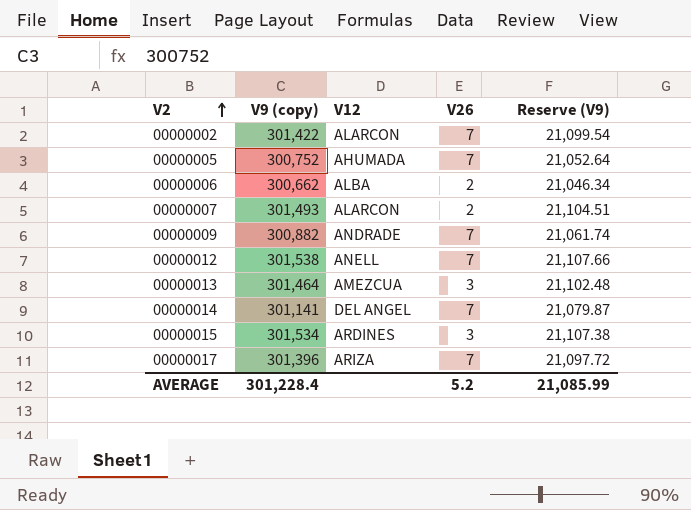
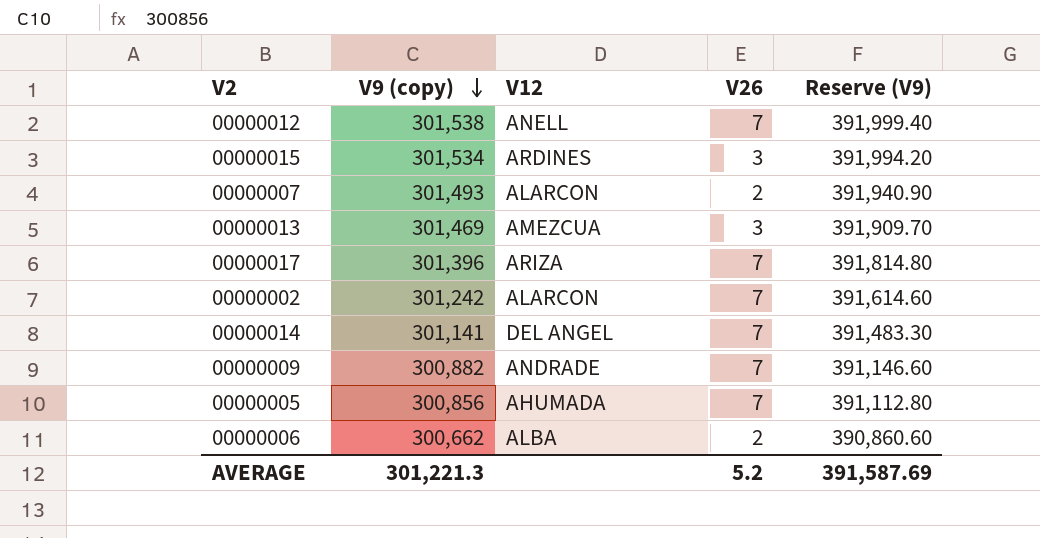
row order: V2 ascending -> V9 (copy) descending
column Reserve (V9) | formula: [V9 (copy)] * 0.07 -> [V9 (copy)] * 1.3
00000013 | V9 (copy): 301,464 -> 301,469
00000002 | V9 (copy): 301,422 -> 301,242
00000005 | V9 (copy): 300,752 -> 300,856
AVERAGE | V9 (copy): 301,228.4 -> 301,221.3
AVERAGE | Reserve (V9): 21,085.99 -> 391,587.69

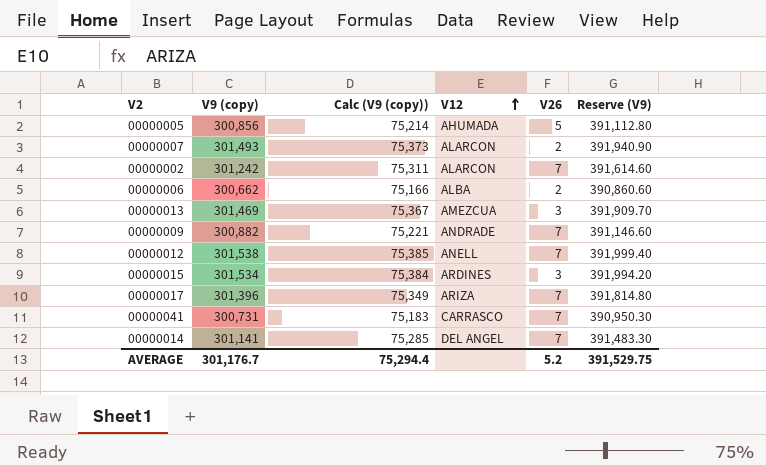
row order: V9 (copy) descending -> V12 ascending
column Calc (V9 (copy)) | formula: none -> [V9 (copy)] * 0.25
00000005 | V26: 7 -> 5
row 00000041: none -> 300,731 | 75,183 | CARRASCO | 7 | 390,950.30
AVERAGE | V9 (copy): 301,221.3 -> 301,176.7
AVERAGE | Reserve (V9): 391,587.69 -> 391,529.75

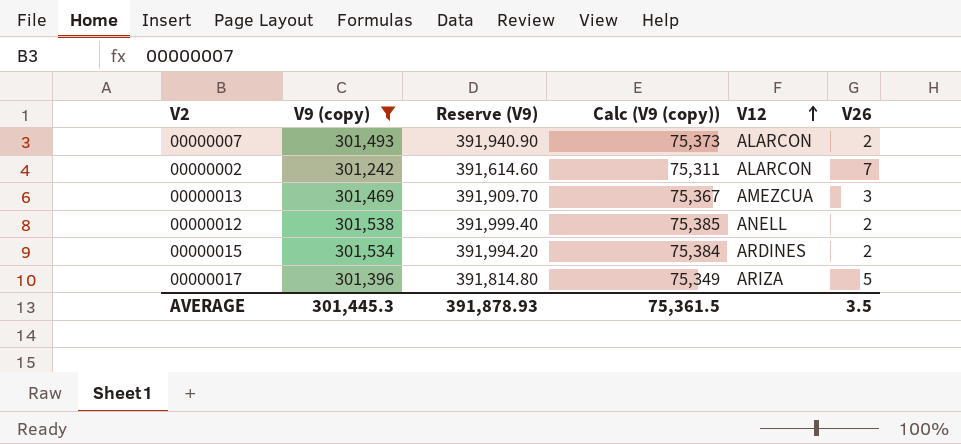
filter: none -> V9 (copy) >= 301,242
column Reserve (V9) | position: 6 -> 3
00000012 | V26: 7 -> 2
00000015 | V26: 3 -> 2
00000017 | V26: 7 -> 5
AVERAGE | V9 (copy): 301,176.7 -> 301,445.3
AVERAGE | Reserve (V9): 391,529.75 -> 391,878.93
AVERAGE | Calc (V9 (copy)): 75,294.4 -> 75,361.5
AVERAGE | V26: 5.2 -> 3.5

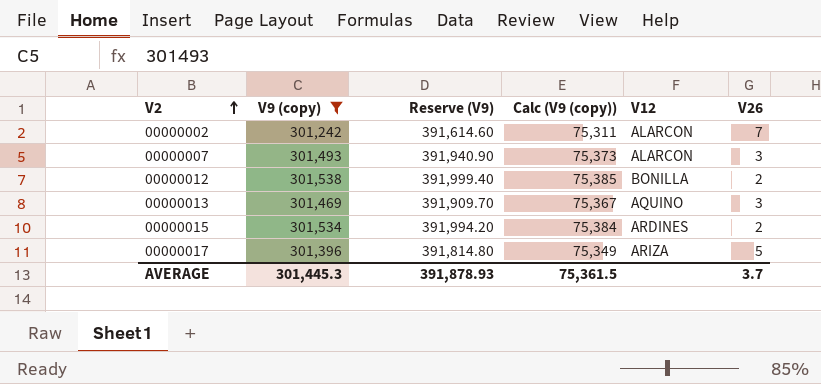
row order: V12 ascending -> V2 ascending
00000007 | V26: 2 -> 3
00000012 | V12: ANELL -> BONILLA
00000013 | V12: AMEZCUA -> AQUINO
AVERAGE | V26: 3.5 -> 3.7

